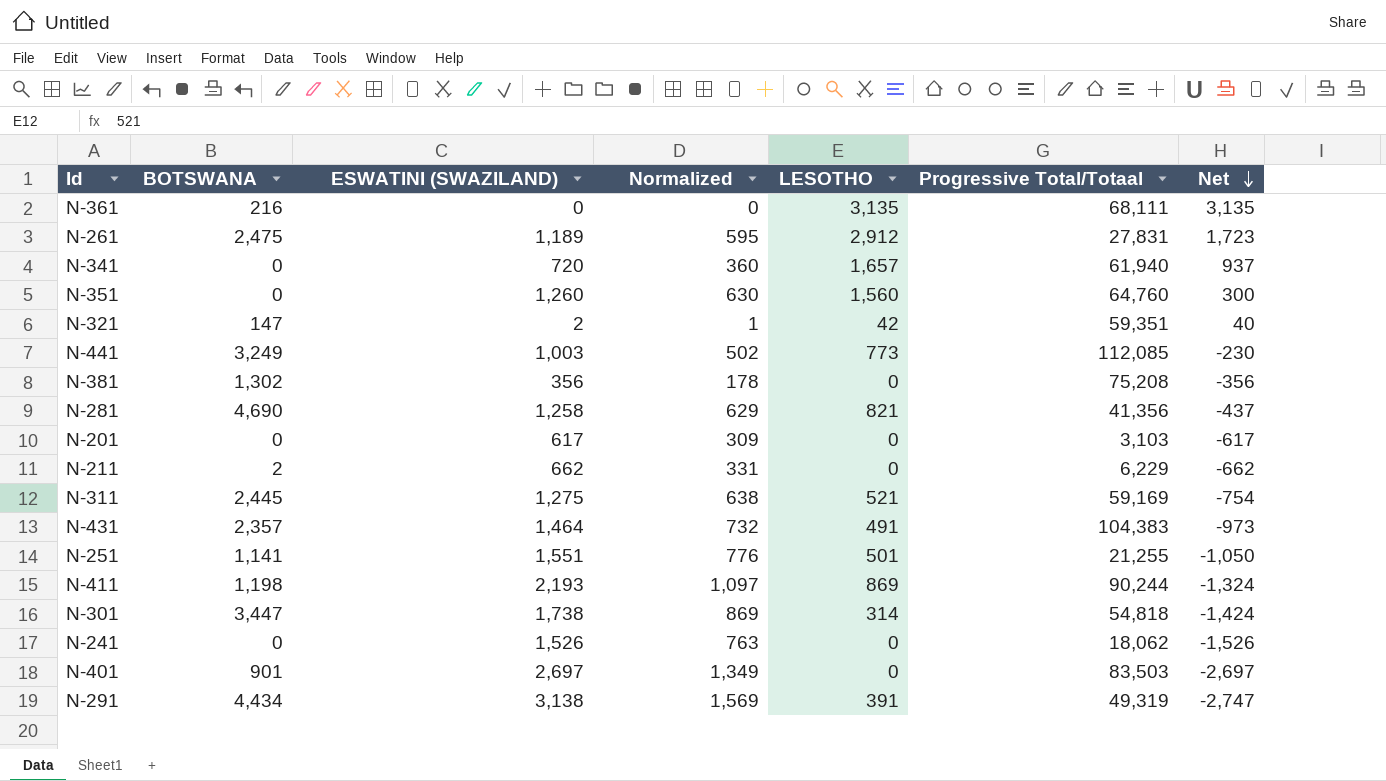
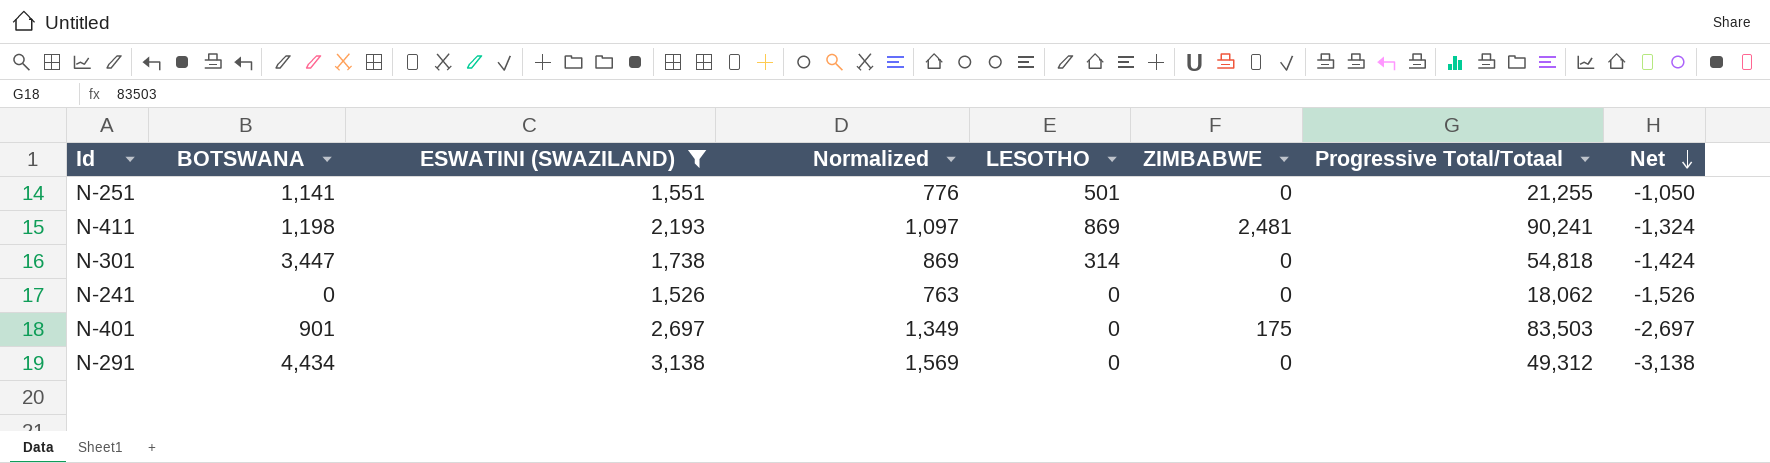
filter: none -> ESWATINI (SWAZILAND) >= 1,526
column ZIMBABWE | position: none -> 6
N-411 | Progressive Total/Totaal: 90,244 -> 90,241
N-291 | LESOTHO: 391 -> 0
N-291 | Progressive Total/Totaal: 49,319 -> 49,312
N-291 | Net: -2,747 -> -3,138

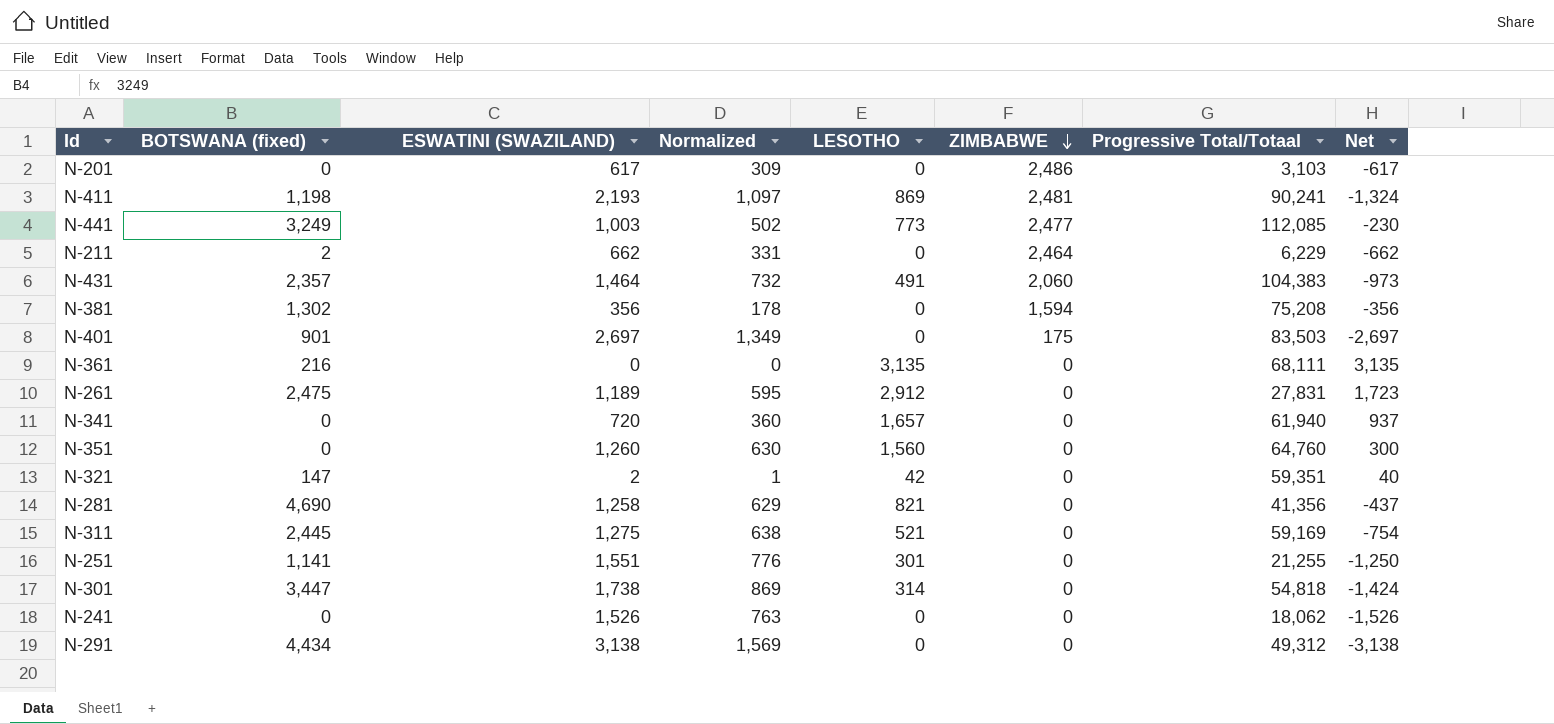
filter: ESWATINI (SWAZILAND) >= 1,526 -> none
row order: Net descending -> ZIMBABWE descending
column name: BOTSWANA -> BOTSWANA (fixed)
N-251 | LESOTHO: 501 -> 301
N-251 | Net: -1,050 -> -1,250

